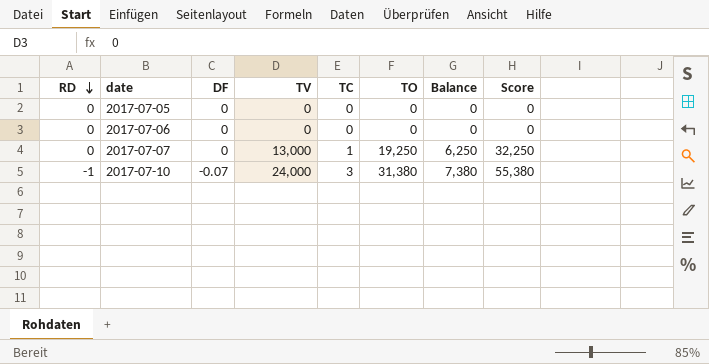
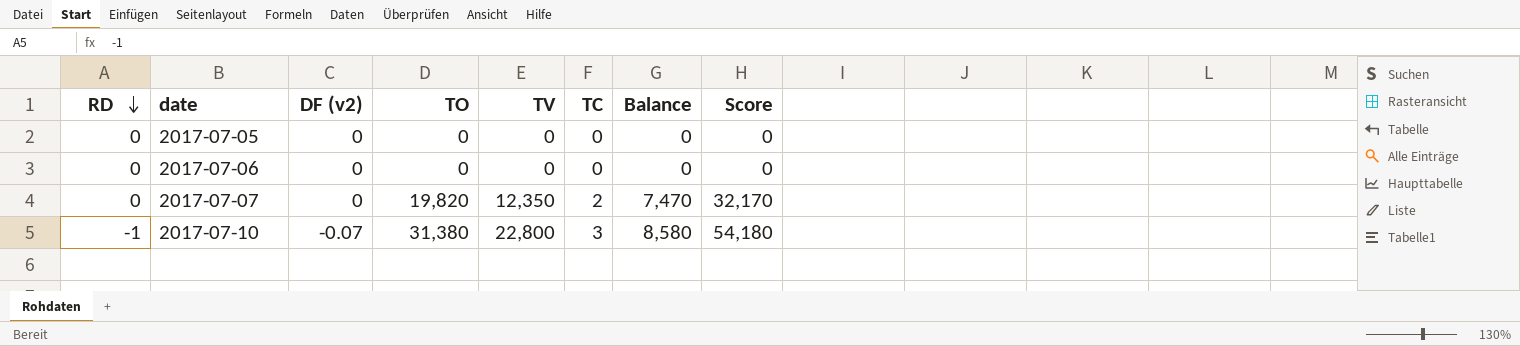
column name: DF -> DF (v2)
column TO | position: 6 -> 4
2017-07-07 | TO: 19,250 -> 19,820
2017-07-07 | TV: 13,000 -> 12,350
2017-07-07 | TC: 1 -> 2
2017-07-07 | Balance: 6,250 -> 7,470
2017-07-07 | Score: 32,250 -> 32,170
2017-07-10 | TV: 24,000 -> 22,800
2017-07-10 | Balance: 7,380 -> 8,580
2017-07-10 | Score: 55,380 -> 54,180

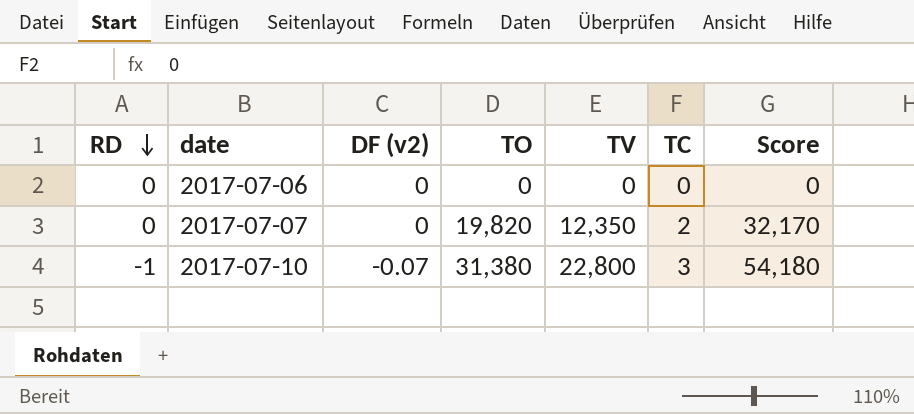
column Balance | formula: [TO] - [TV] -> none
row 2017-07-05: 0 | 0 | 0 | 0 | 0 | 0 | 0 -> none

